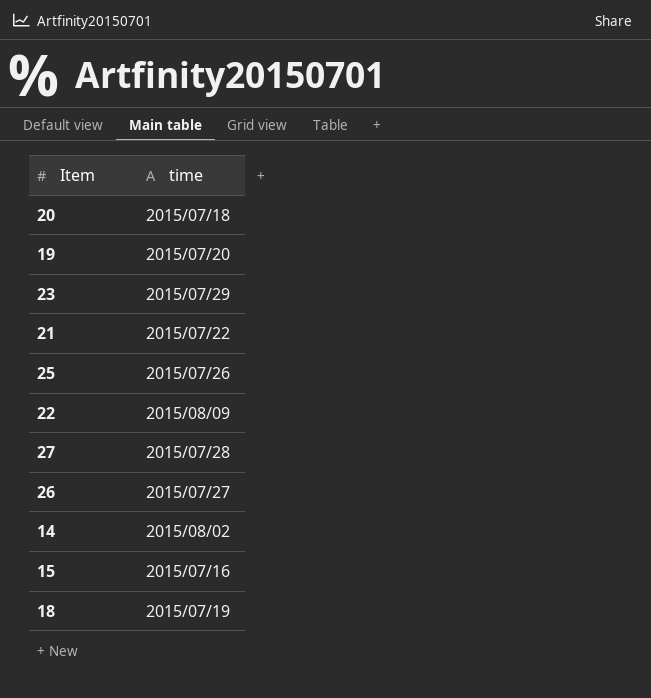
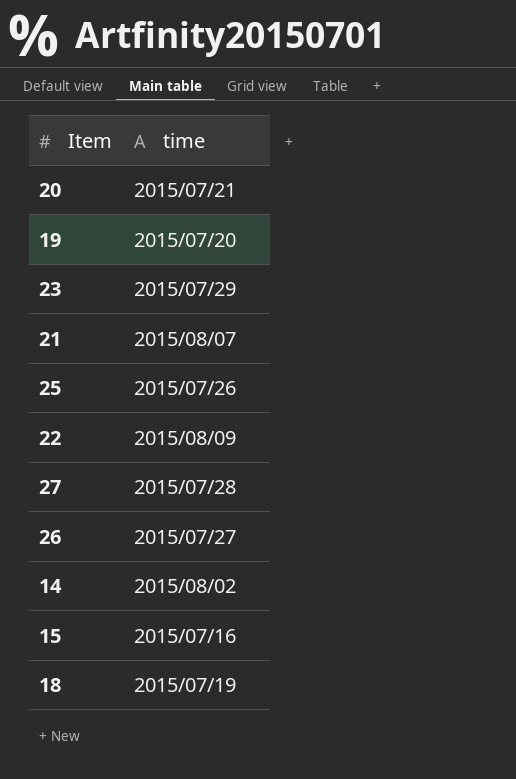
20 | time: 2015/07/18 -> 2015/07/21
21 | time: 2015/07/22 -> 2015/08/07

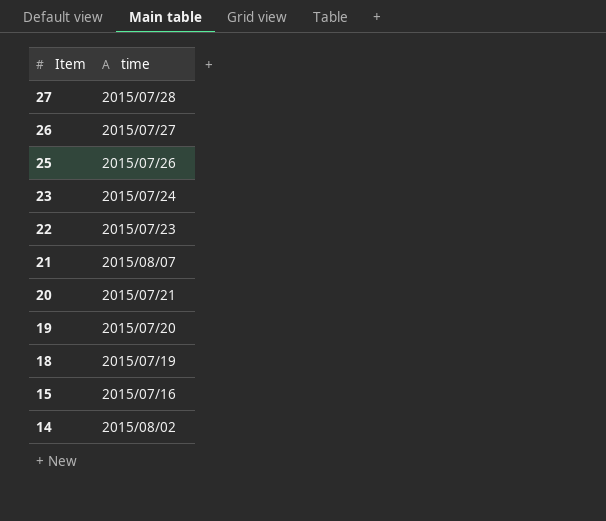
row order: none -> Item descending
23 | time: 2015/07/29 -> 2015/07/24
22 | time: 2015/08/09 -> 2015/07/23

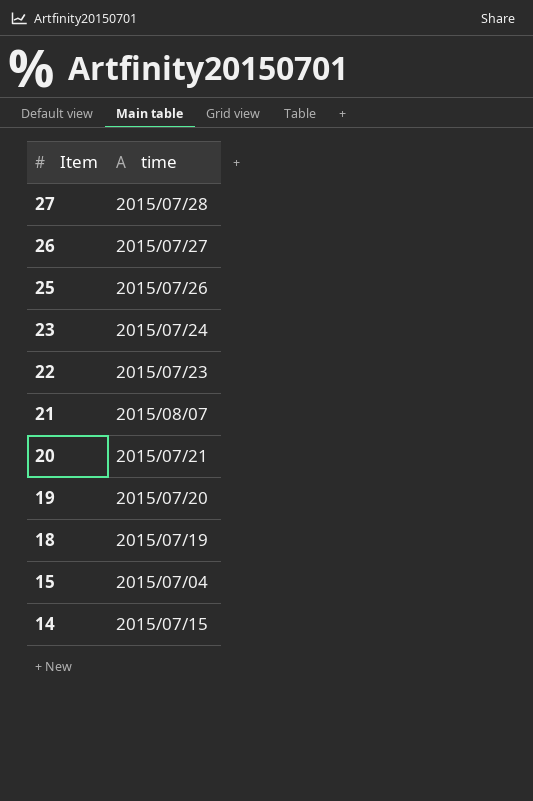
15 | time: 2015/07/16 -> 2015/07/04
14 | time: 2015/08/02 -> 2015/07/15

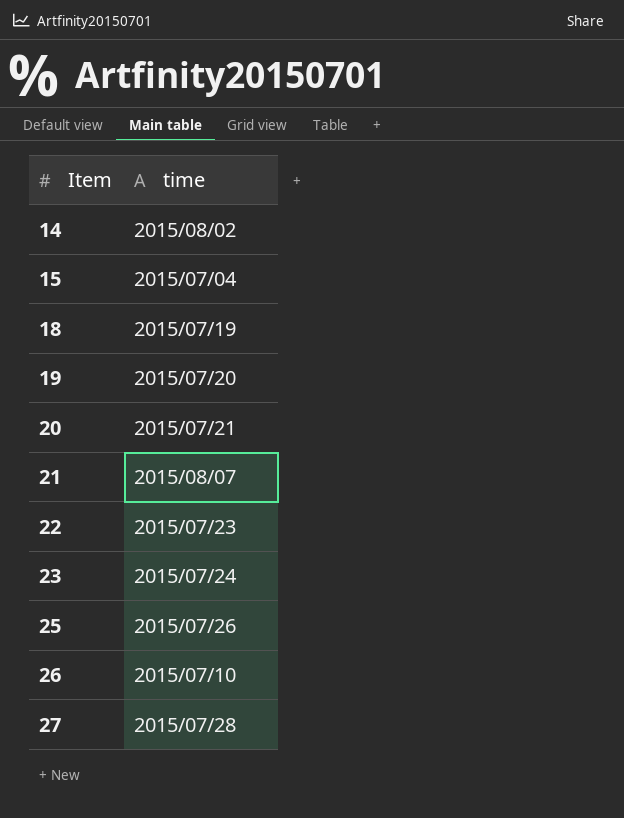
row order: Item descending -> Item ascending
14 | time: 2015/07/15 -> 2015/08/02
26 | time: 2015/07/27 -> 2015/07/10

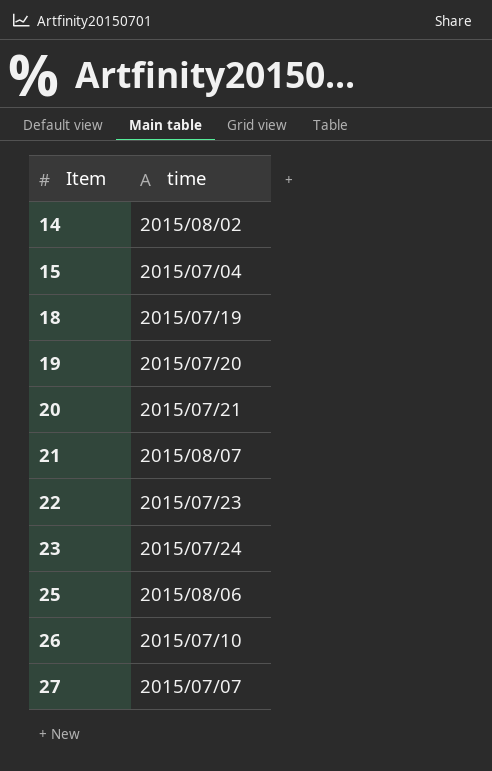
25 | time: 2015/07/26 -> 2015/08/06
27 | time: 2015/07/28 -> 2015/07/07

